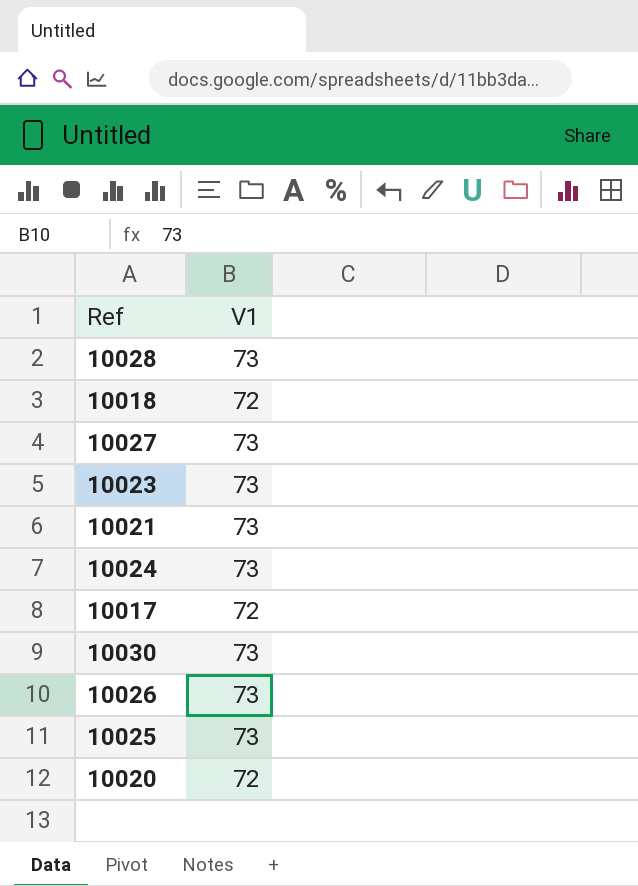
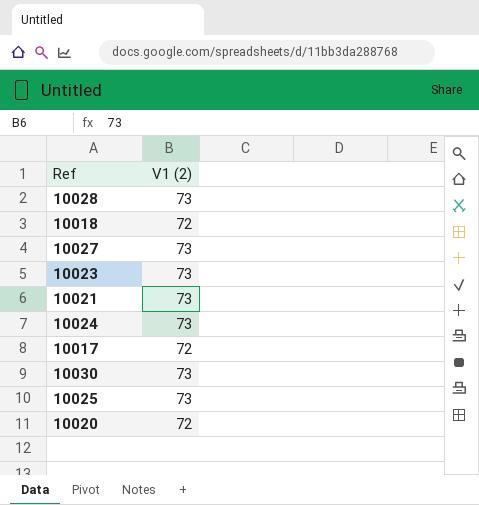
column name: V1 -> V1 (2)
row 10026: 73 -> none

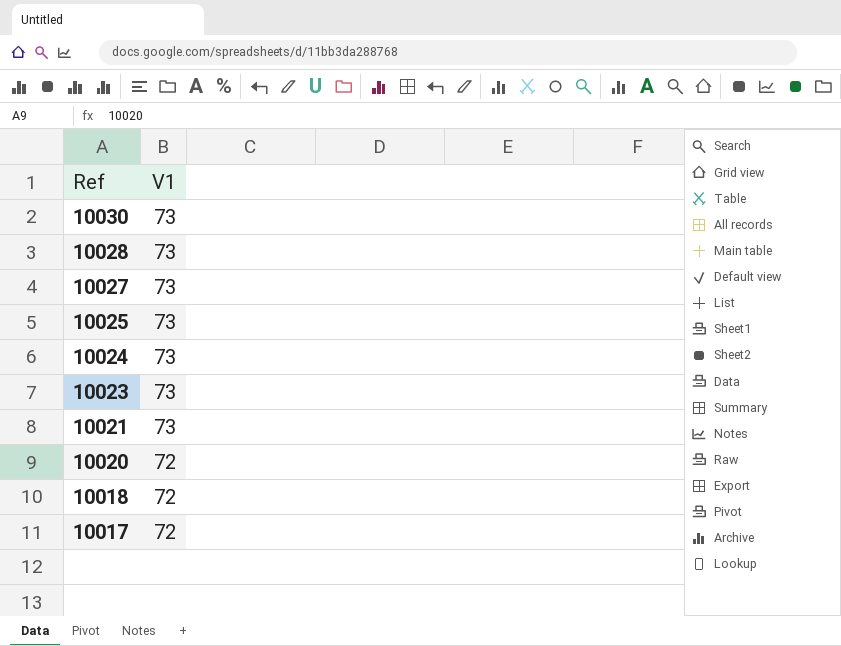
row order: none -> Ref descending
column name: V1 (2) -> V1

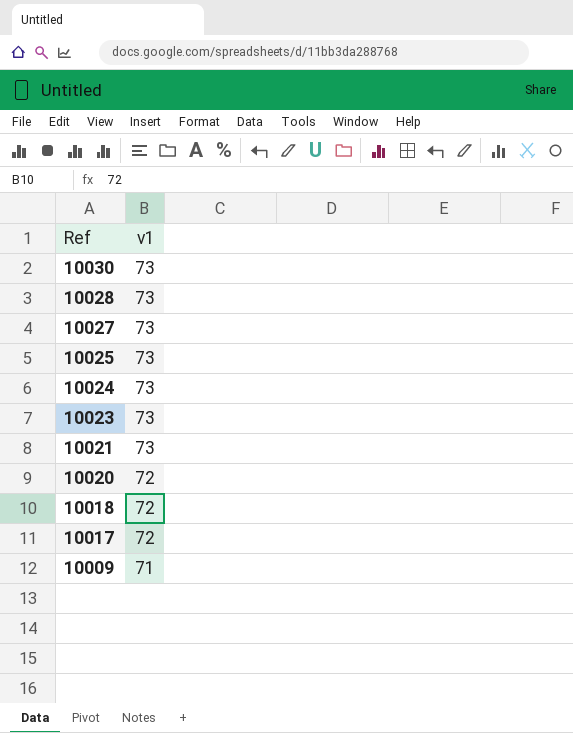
column name: V1 -> v1
row 10009: none -> 71

